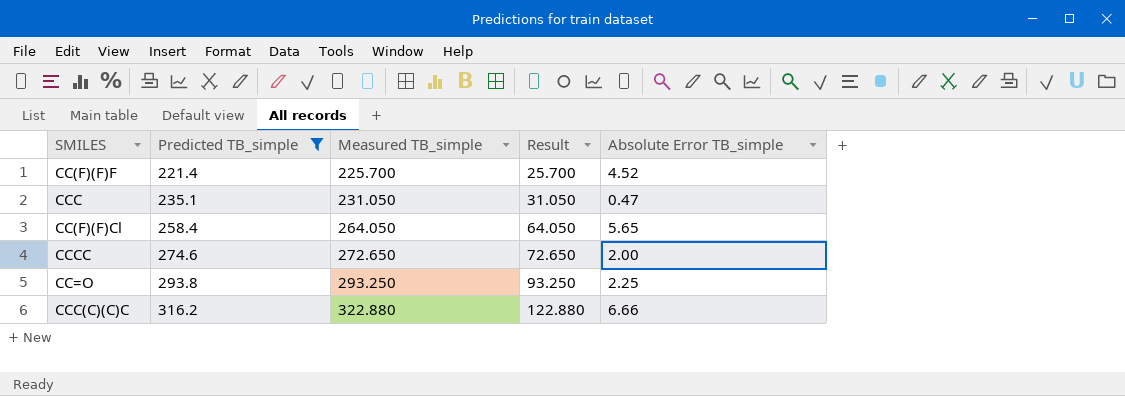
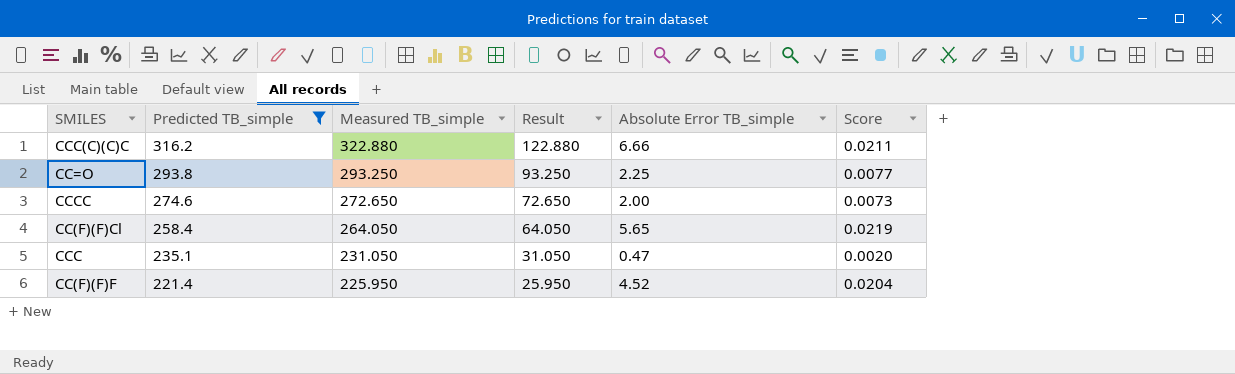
row order: Predicted TB_simple ascending -> Predicted TB_simple descending
column Score | formula: none -> [Absolute Error TB_simple] / [Predicted TB_simple]
CC(F)(F)F | Measured TB_simple: 225.700 -> 225.950
CC(F)(F)F | Result: 25.700 -> 25.950

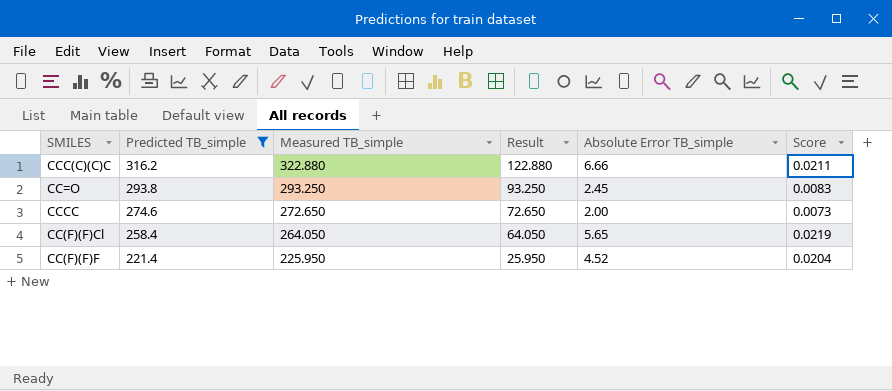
row CCC: 235.1 | 231.050 | 31.050 | 0.47 | 0.0020 -> none
CC=O | Absolute Error TB_simple: 2.25 -> 2.45
CC=O | Score: 0.0077 -> 0.0083

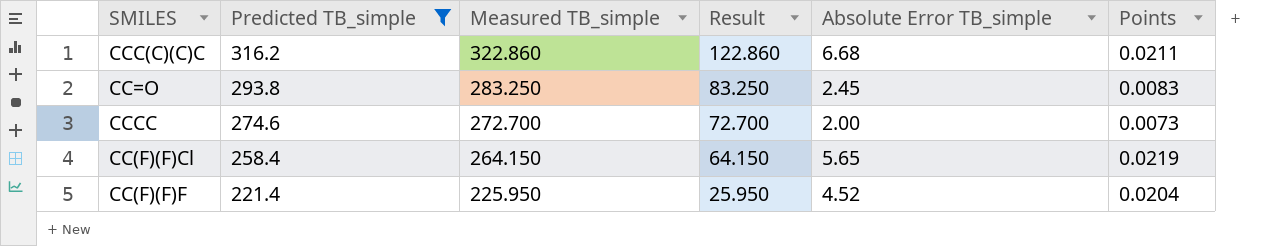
column name: Score -> Points
CCC(C)(C)C | Measured TB_simple: 322.880 -> 322.860
CCC(C)(C)C | Result: 122.880 -> 122.860
CCC(C)(C)C | Absolute Error TB_simple: 6.66 -> 6.68
CC=O | Measured TB_simple: 293.250 -> 283.250
CC=O | Result: 93.250 -> 83.250
CCCC | Measured TB_simple: 272.650 -> 272.700
CCCC | Result: 72.650 -> 72.700
CC(F)(F)Cl | Measured TB_simple: 264.050 -> 264.150
CC(F)(F)Cl | Result: 64.050 -> 64.150

